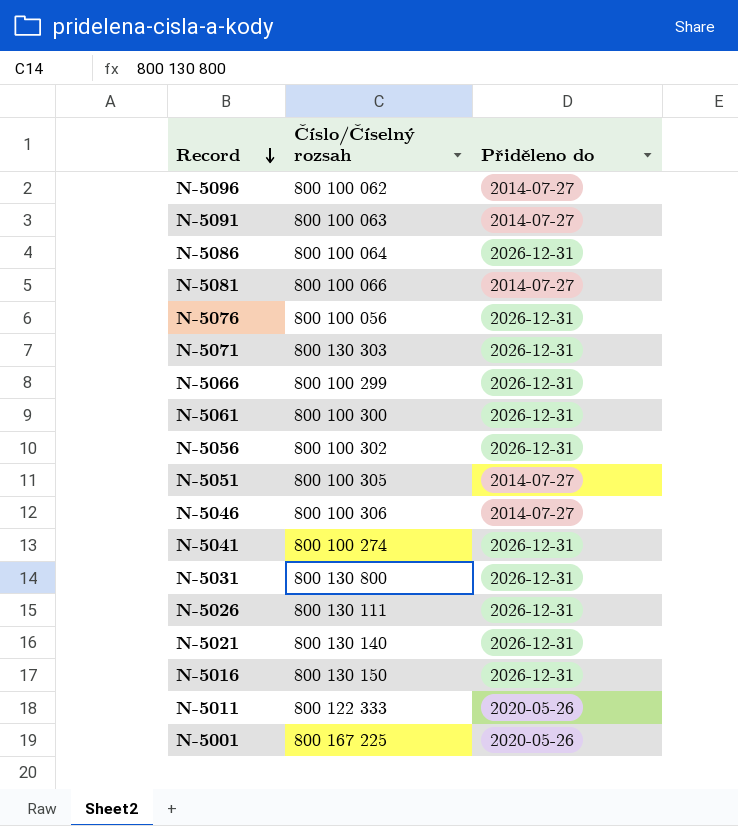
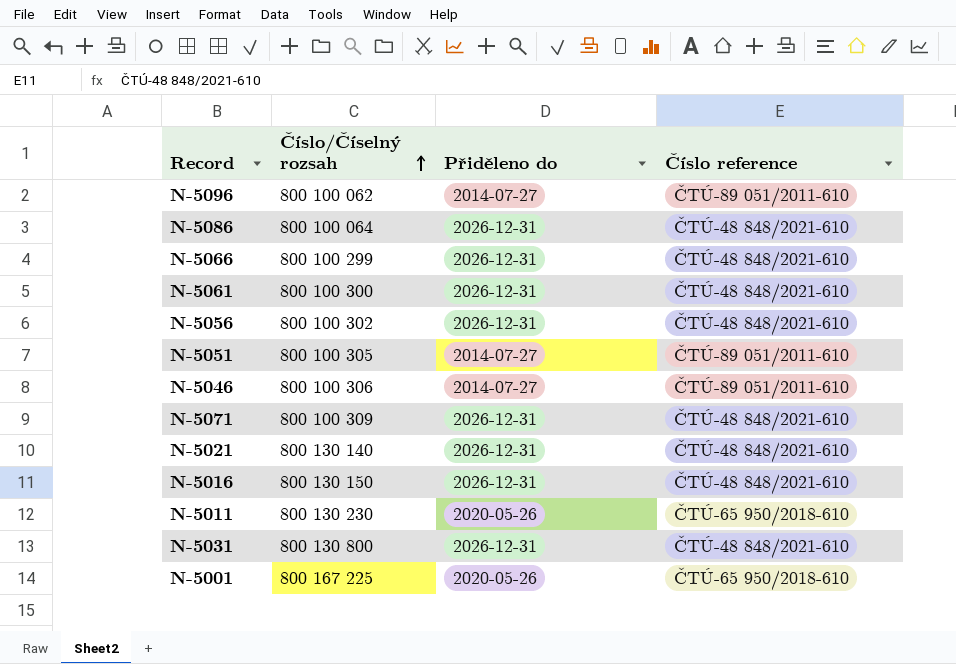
row order: Record descending -> Číslo/Číselný rozsah ascending
column Číslo reference | position: none -> 4
row N-5091: 800 100 063 | 2014-07-27 -> none
row N-5081: 800 100 066 | 2014-07-27 -> none
row N-5076: 800 100 056 | 2026-12-31 -> none
row N-5041: 800 100 274 | 2026-12-31 -> none
row N-5026: 800 130 111 | 2026-12-31 -> none
N-5071 | Číslo/Číselný rozsah: 800 130 303 -> 800 100 309
N-5011 | Číslo/Číselný rozsah: 800 122 333 -> 800 130 230

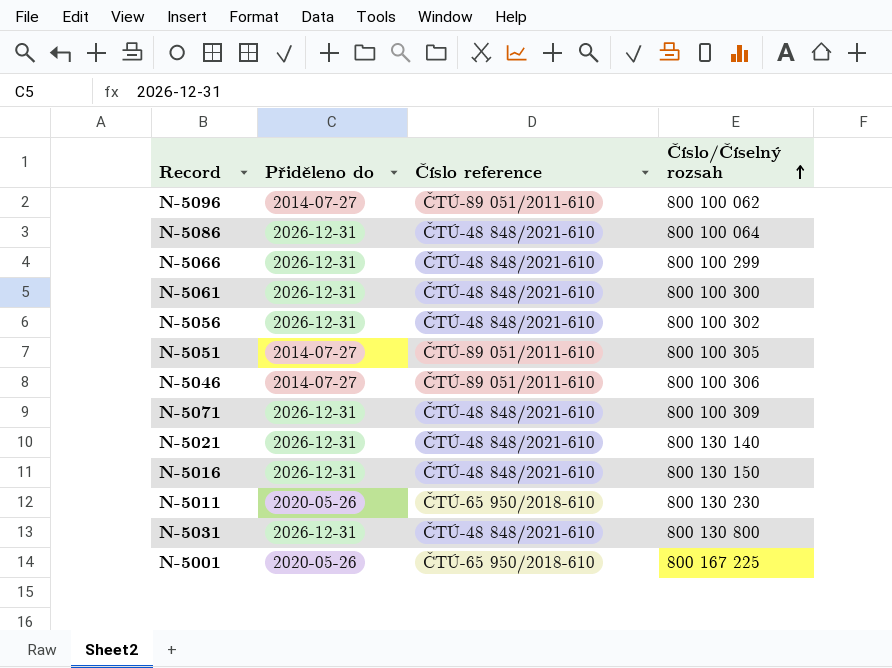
column Číslo/Číselný rozsah | position: 2 -> 4

